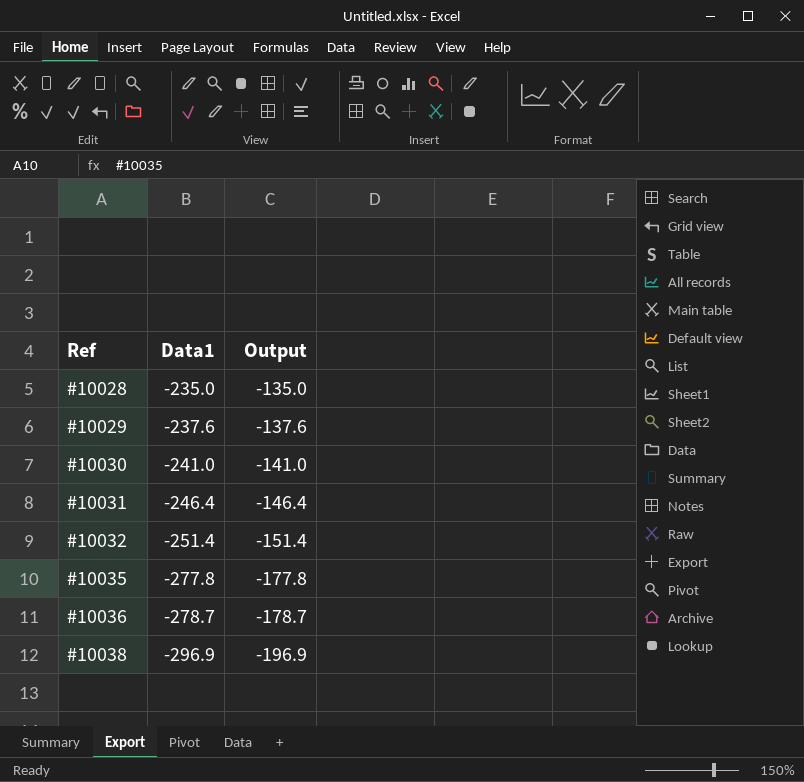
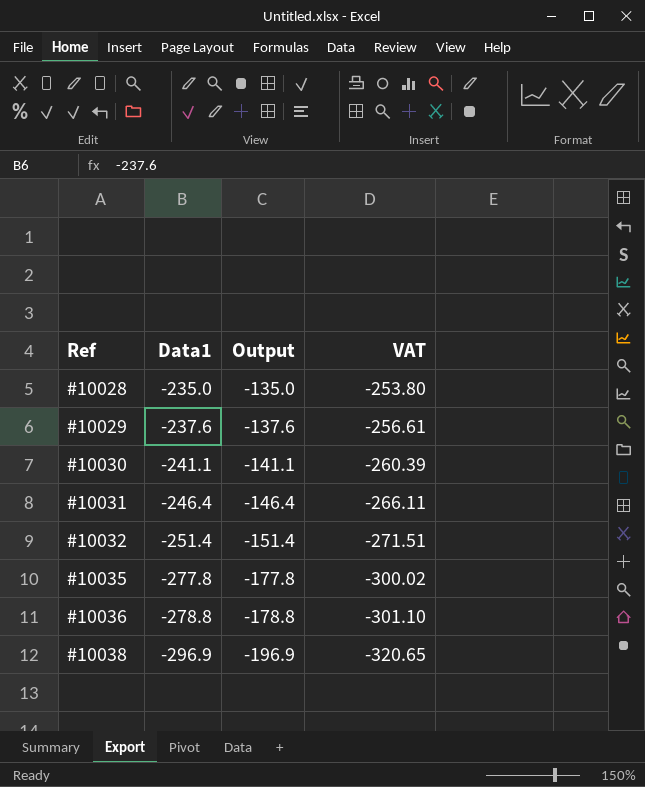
column VAT | formula: none -> [Data1] * 1.08
#10030 | Data1: -241.0 -> -241.1
#10030 | Output: -141.0 -> -141.1
#10036 | Data1: -278.7 -> -278.8
#10036 | Output: -178.7 -> -178.8

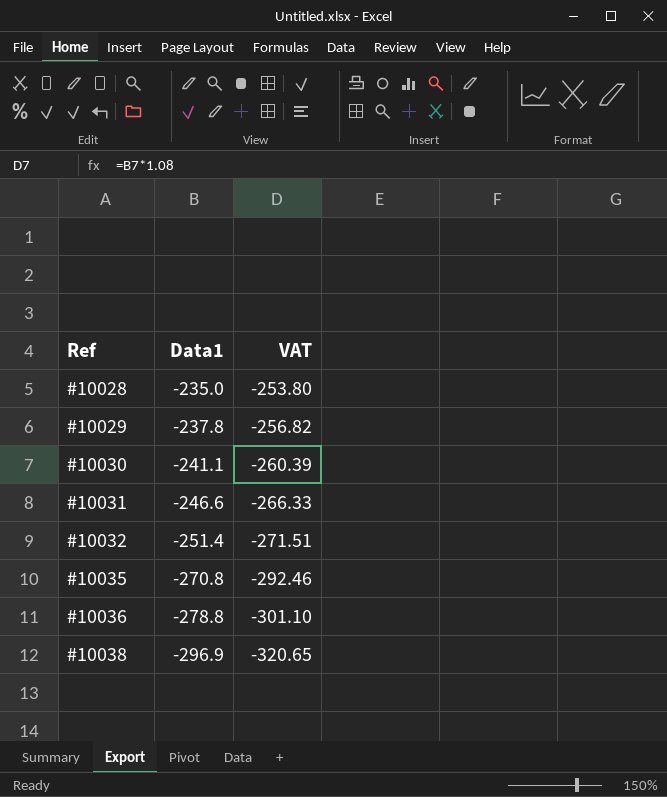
column Output | formula: [Data1] + 100 -> none
#10029 | Data1: -237.6 -> -237.8
#10029 | VAT: -256.61 -> -256.82
#10031 | Data1: -246.4 -> -246.6
#10031 | VAT: -266.11 -> -266.33
#10035 | Data1: -277.8 -> -270.8
#10035 | VAT: -300.02 -> -292.46

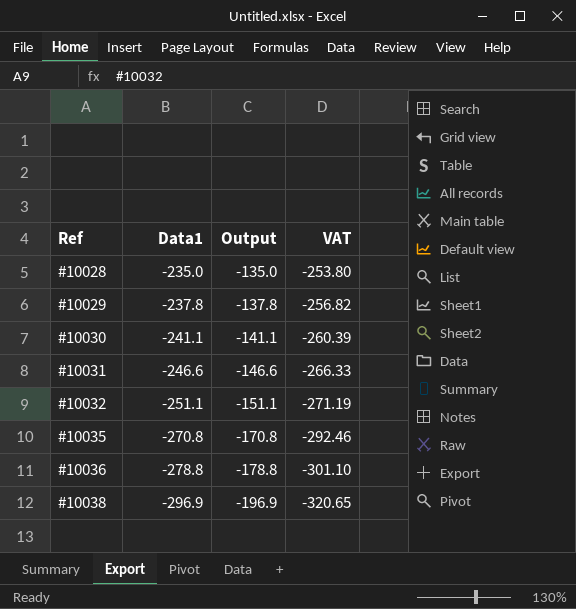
column Output | formula: none -> [Data1] + 100
#10032 | Data1: -251.4 -> -251.1
#10032 | VAT: -271.51 -> -271.19

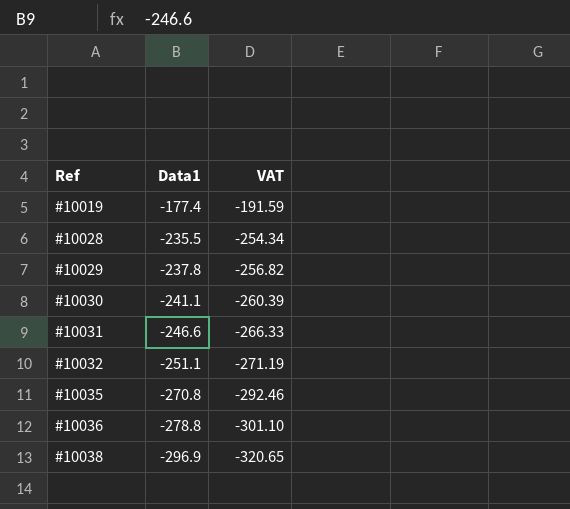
column Output | formula: [Data1] + 100 -> none
row #10019: none -> -177.4 | -191.59
#10028 | Data1: -235.0 -> -235.5
#10028 | VAT: -253.80 -> -254.34

